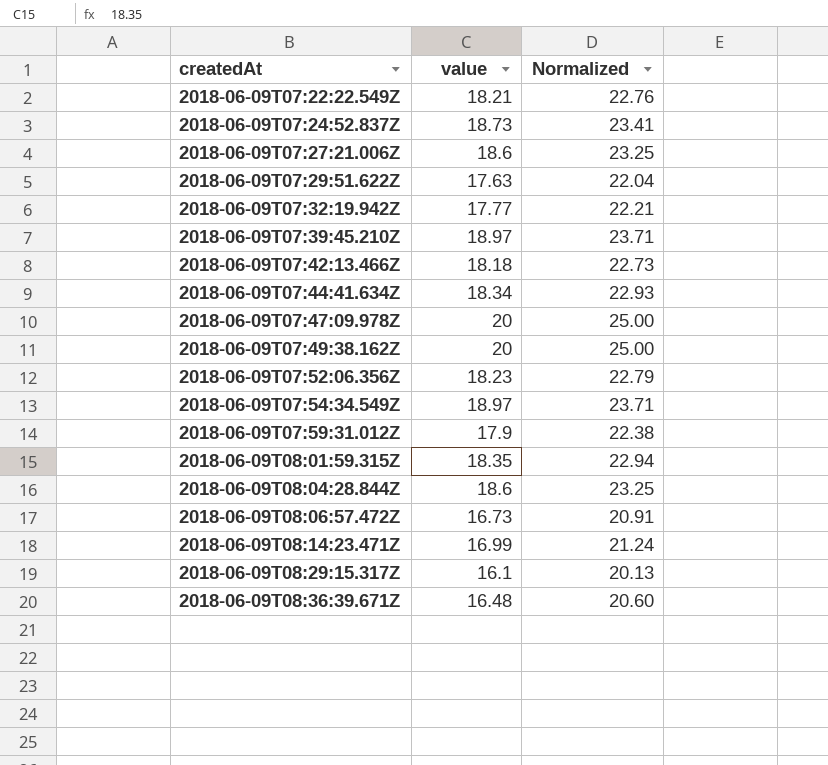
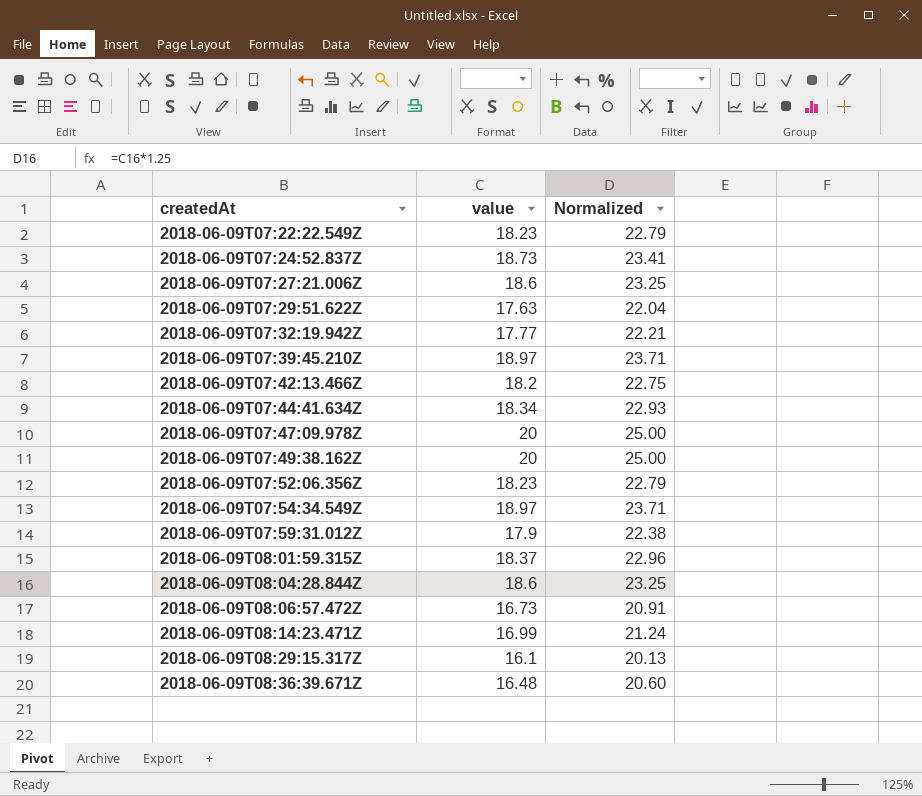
2018-06-09T07:22:22.549Z | value: 18.21 -> 18.23
2018-06-09T07:22:22.549Z | Normalized: 22.76 -> 22.79
2018-06-09T07:42:13.466Z | value: 18.18 -> 18.2
2018-06-09T07:42:13.466Z | Normalized: 22.73 -> 22.75
2018-06-09T08:01:59.315Z | value: 18.35 -> 18.37
2018-06-09T08:01:59.315Z | Normalized: 22.94 -> 22.96

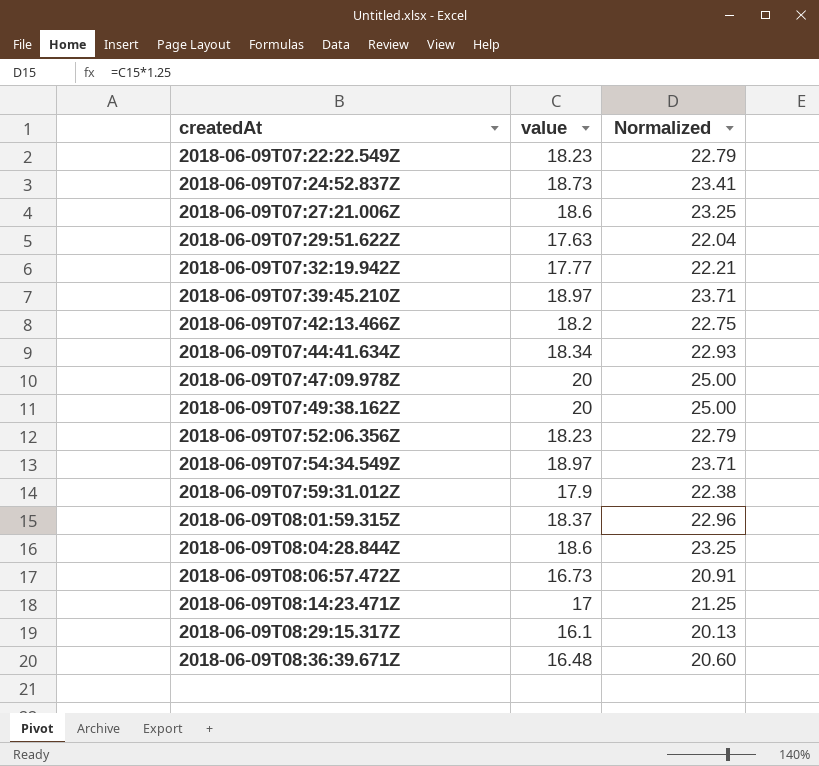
2018-06-09T08:14:23.471Z | value: 16.99 -> 17
2018-06-09T08:14:23.471Z | Normalized: 21.24 -> 21.25

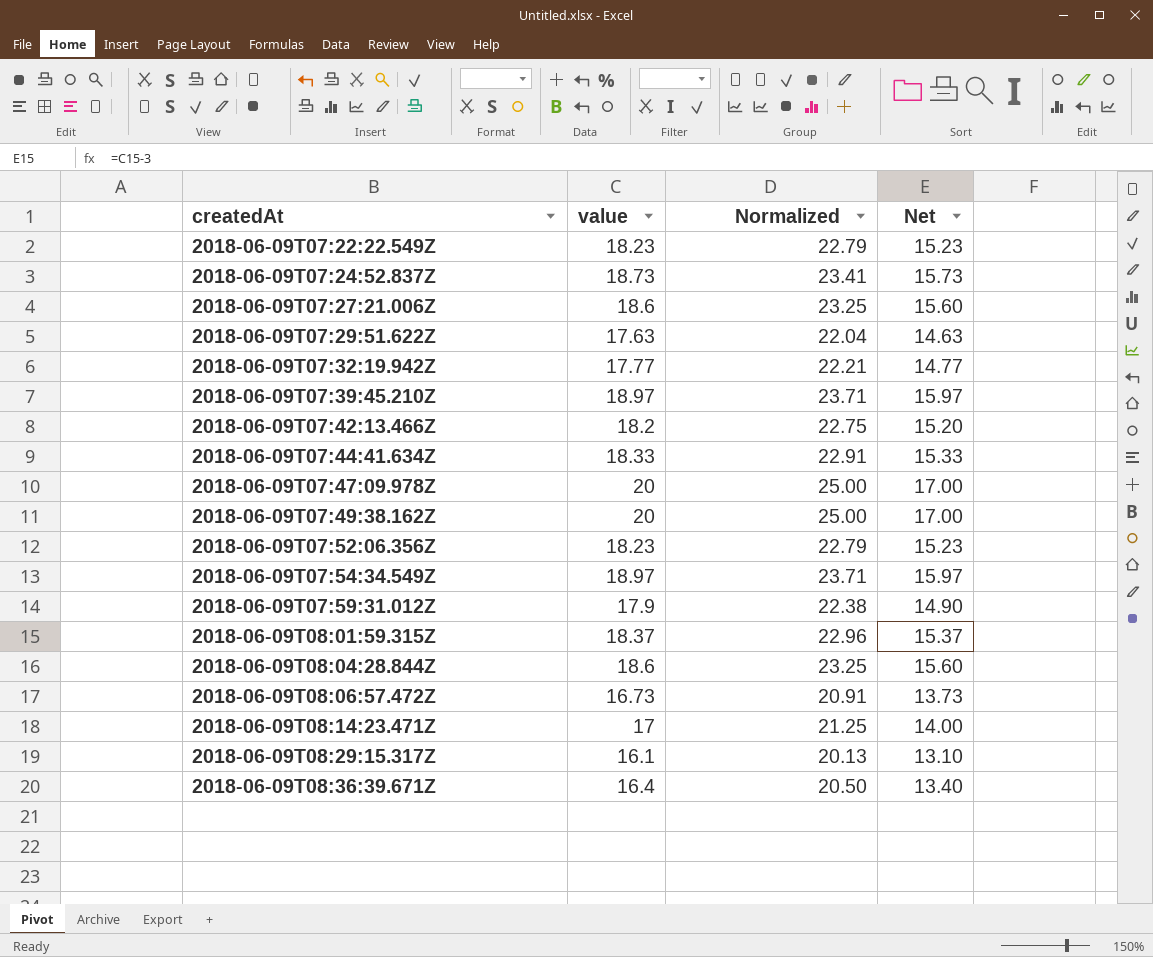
column Net | formula: none -> [value] - 3
2018-06-09T07:44:41.634Z | value: 18.34 -> 18.33
2018-06-09T07:44:41.634Z | Normalized: 22.93 -> 22.91
2018-06-09T08:36:39.671Z | value: 16.48 -> 16.4
2018-06-09T08:36:39.671Z | Normalized: 20.60 -> 20.50

